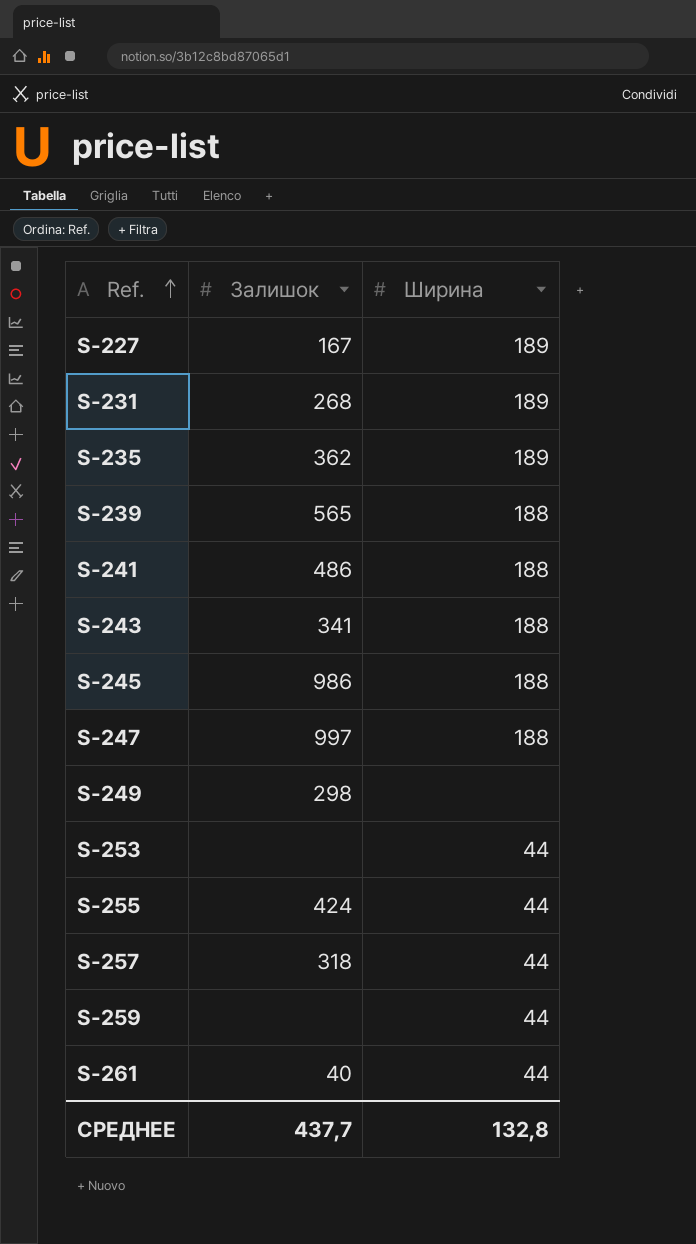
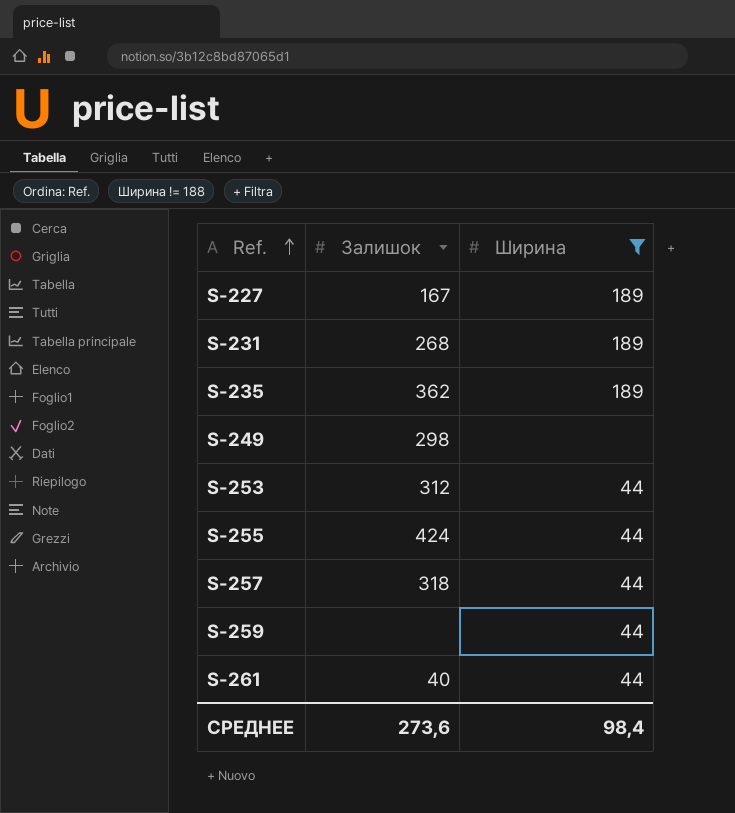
filter: none -> Ширина != 188
S-253 | Залишок: none -> 312
СРЕДНЕЕ | Залишок: 437,7 -> 273,6
СРЕДНЕЕ | Ширина: 132,8 -> 98,4

